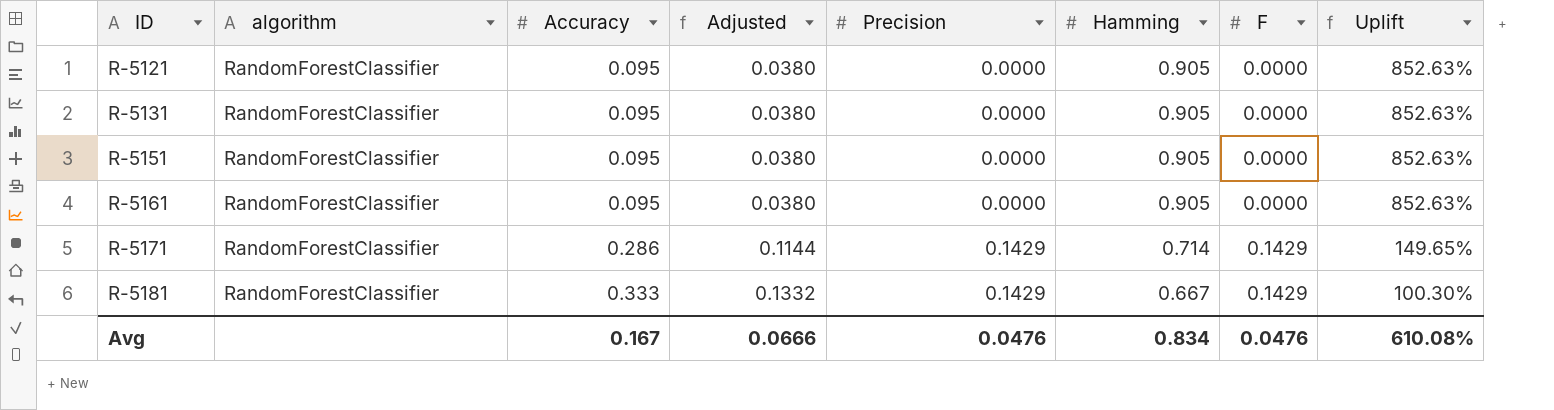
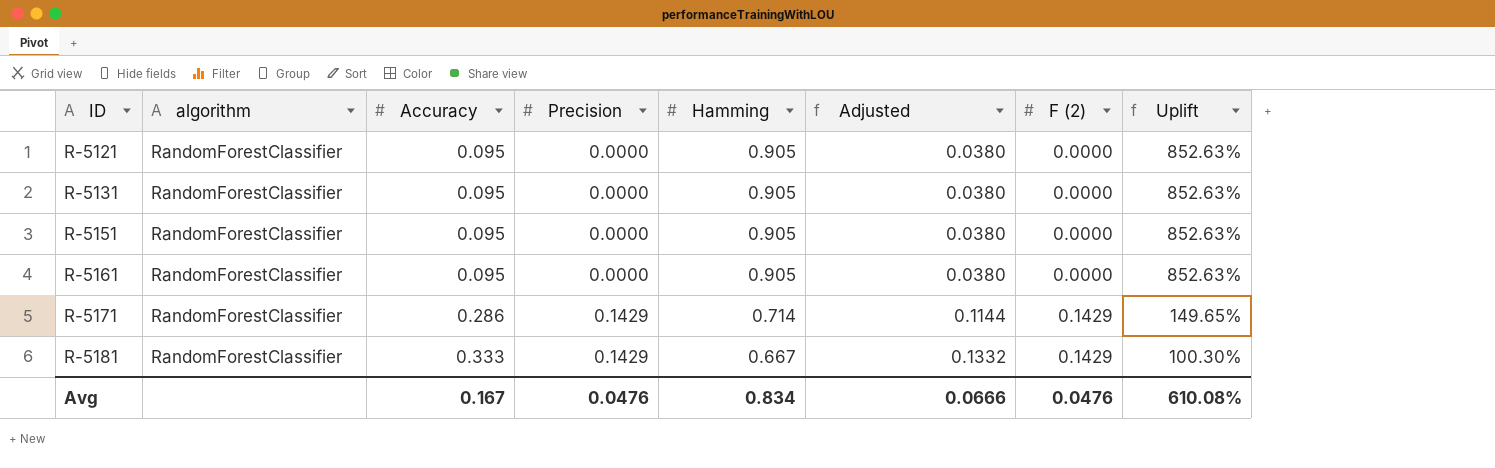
column Adjusted | position: 4 -> 6
column name: F -> F (2)

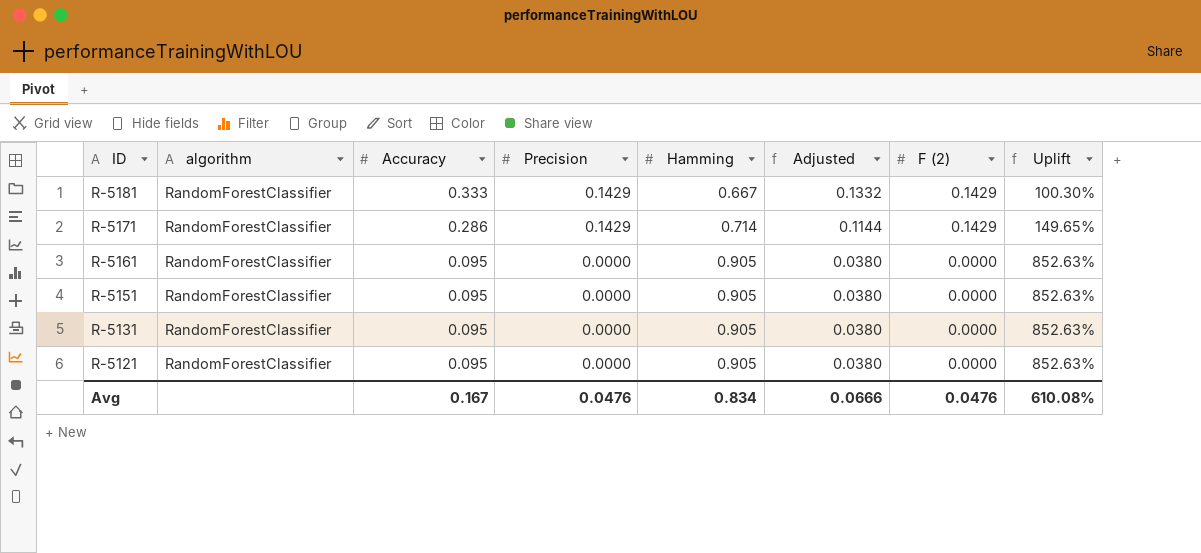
row order: ID ascending -> ID descending

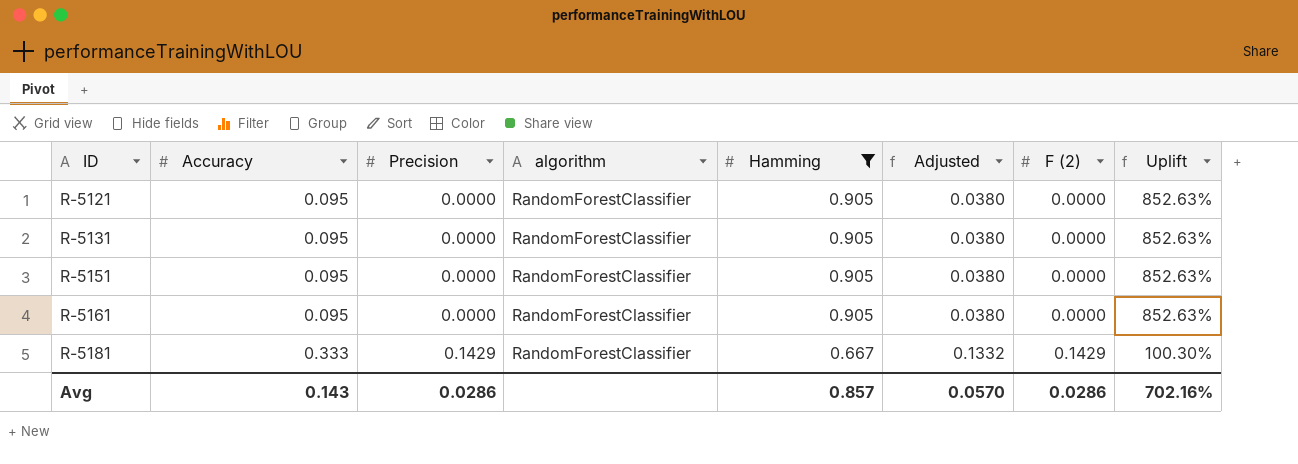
filter: none -> Hamming != 0.714
row order: ID descending -> ID ascending
column algorithm | position: 2 -> 4
Avg | Accuracy: 0.167 -> 0.143
Avg | Precision: 0.0476 -> 0.0286
Avg | Hamming: 0.834 -> 0.857
Avg | Adjusted: 0.0666 -> 0.0570
Avg | F (2): 0.0476 -> 0.0286
Avg | Uplift: 610.08% -> 702.16%

